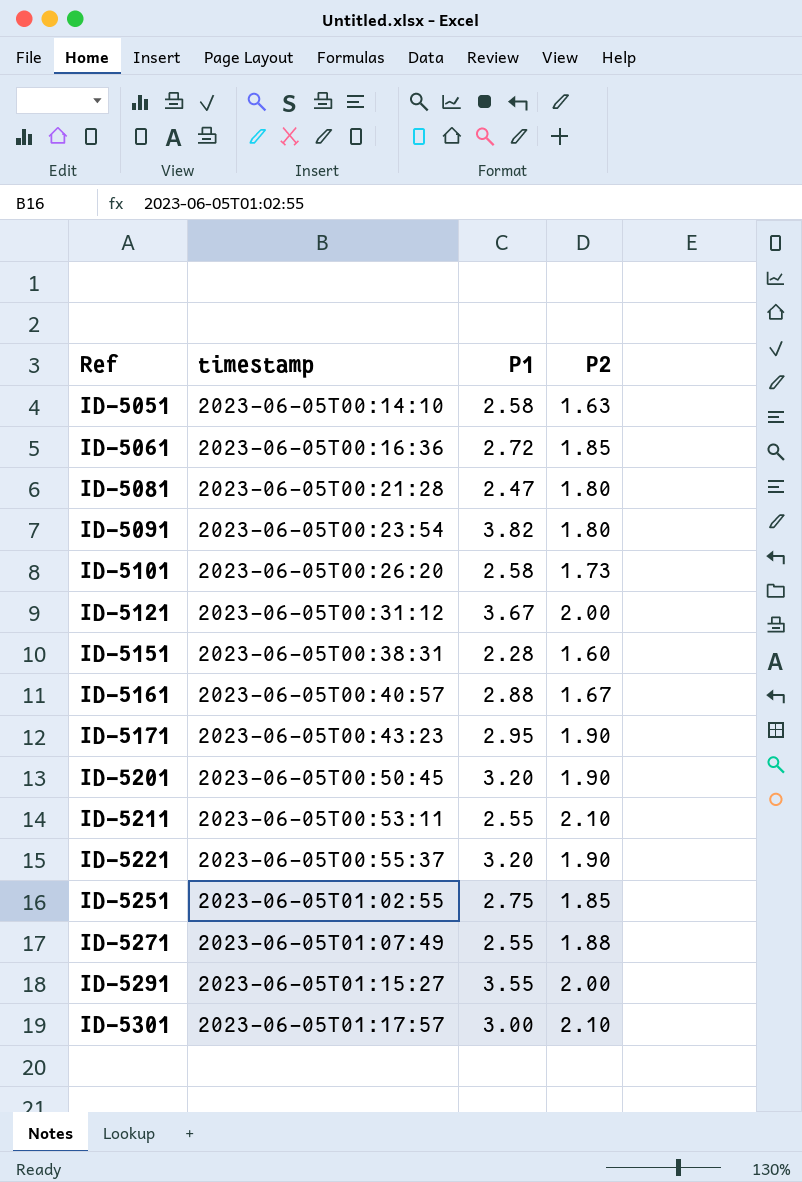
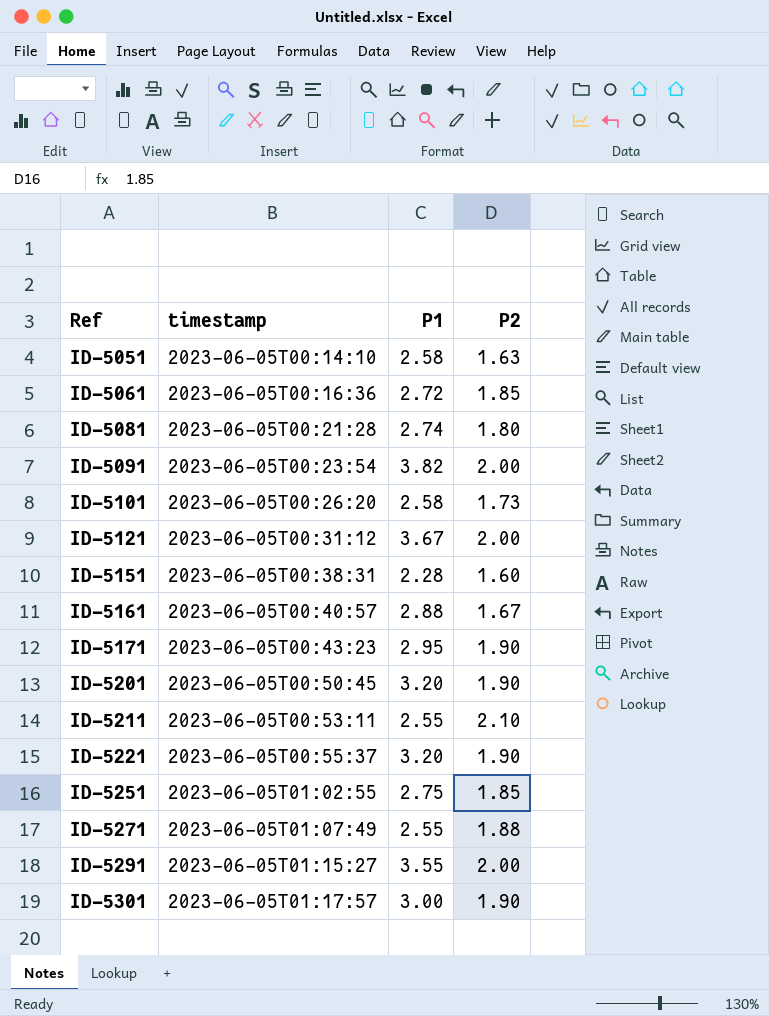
ID-5081 | P1: 2.47 -> 2.74
ID-5091 | P2: 1.80 -> 2.00
ID-5301 | P2: 2.10 -> 1.90

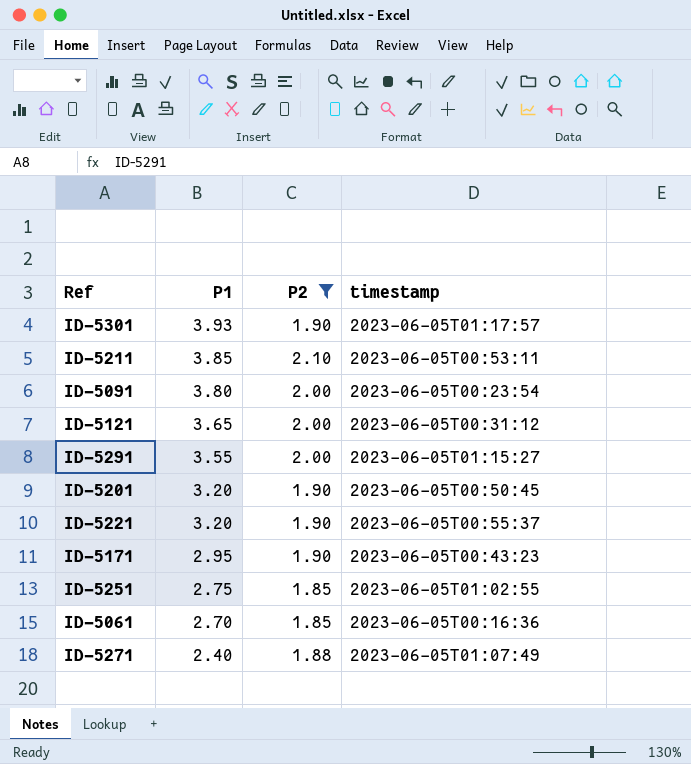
filter: none -> P2 >= 1.85
row order: Ref ascending -> P1 descending
column timestamp | position: 2 -> 4
ID-5301 | P1: 3.00 -> 3.93
ID-5211 | P1: 2.55 -> 3.85
ID-5091 | P1: 3.82 -> 3.80
ID-5121 | P1: 3.67 -> 3.65
ID-5061 | P1: 2.72 -> 2.70
ID-5271 | P1: 2.55 -> 2.40

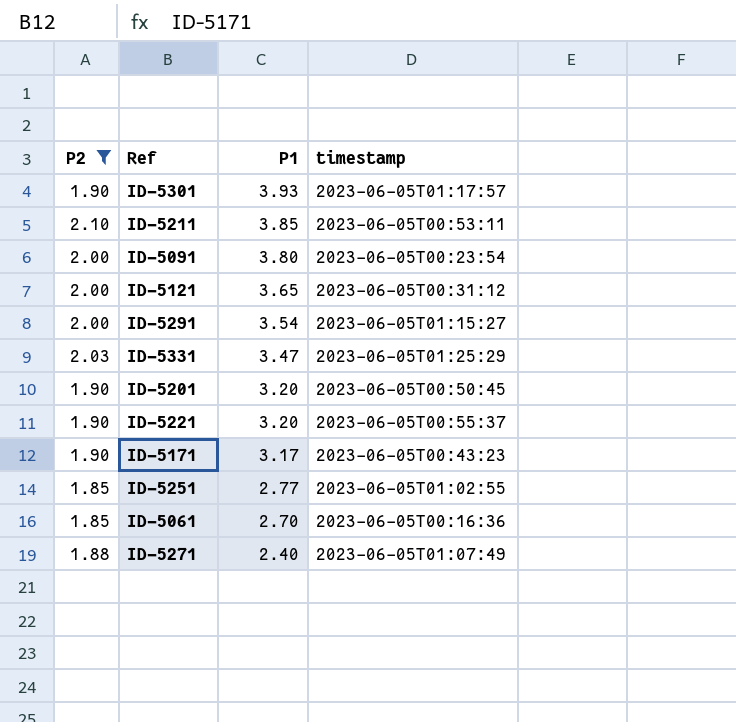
column P2 | position: 3 -> 1
ID-5291 | P1: 3.55 -> 3.54
row ID-5331: none -> 2.03 | 3.47 | 2023-06-05T01:25:29
ID-5171 | P1: 2.95 -> 3.17
ID-5251 | P1: 2.75 -> 2.77

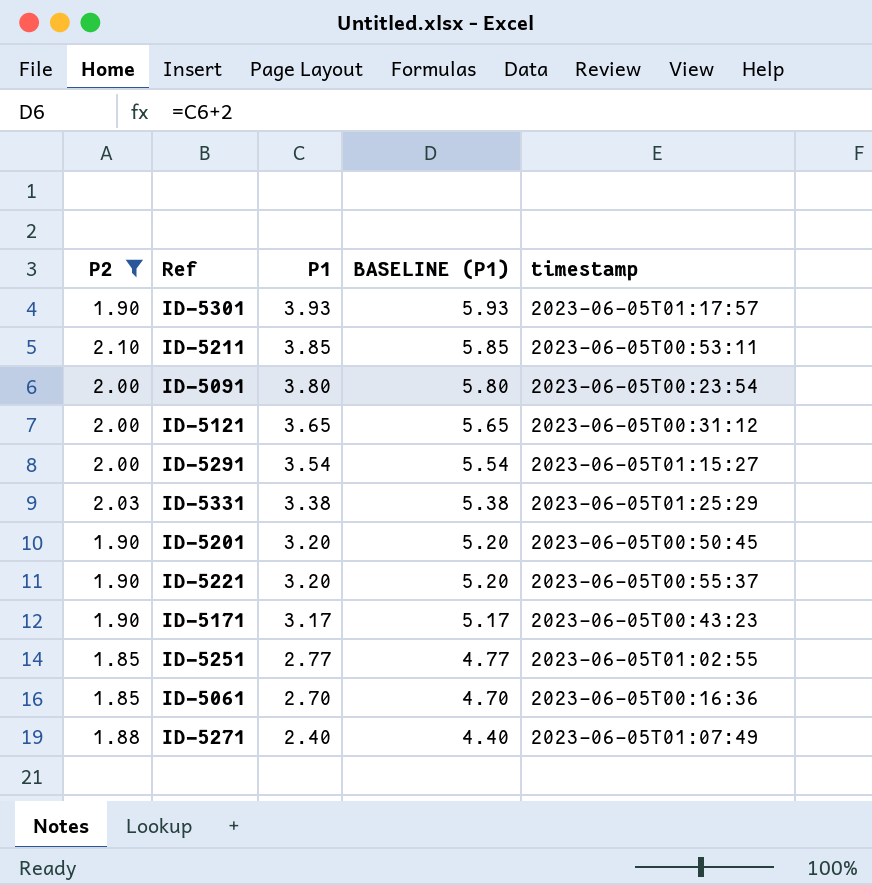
column BASELINE (P1) | formula: none -> [P1] + 2
ID-5331 | P1: 3.47 -> 3.38

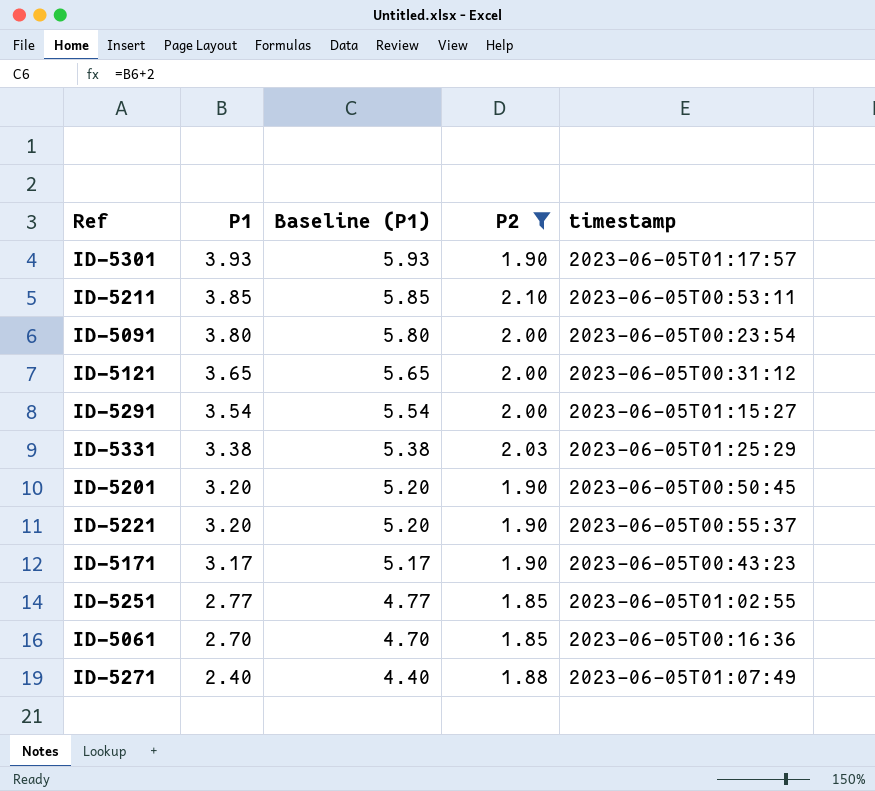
column name: BASELINE (P1) -> Baseline (P1)
column P2 | position: 1 -> 4

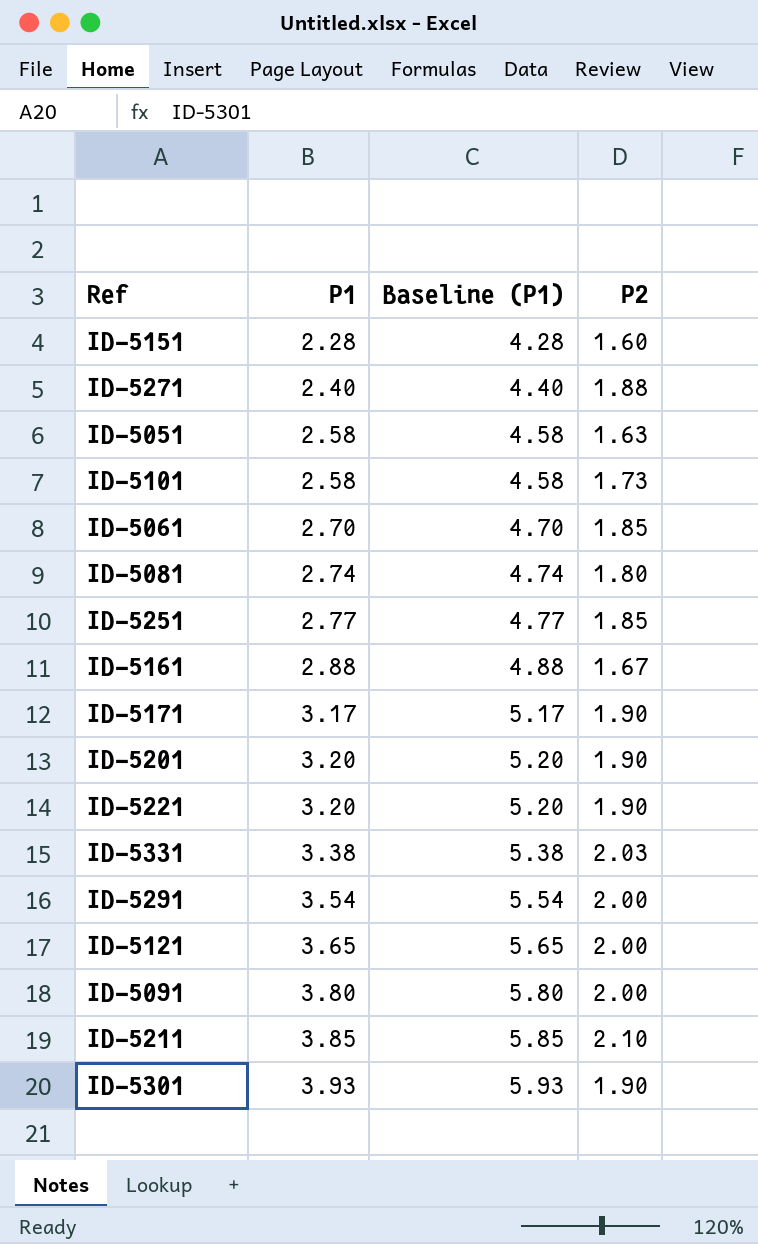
filter: P2 >= 1.85 -> none
row order: P1 descending -> P1 ascending
column timestamp | position: 5 -> none

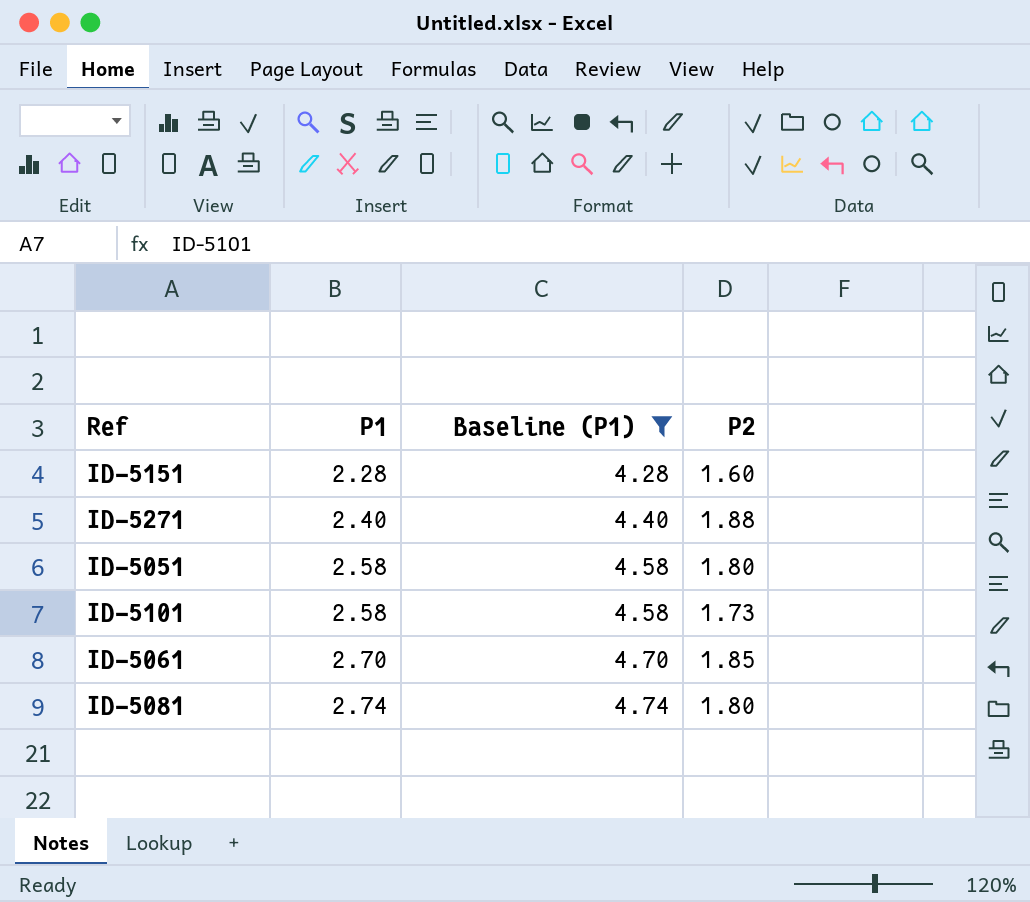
filter: none -> Baseline (P1) <= 4.74
ID-5051 | P2: 1.63 -> 1.80

